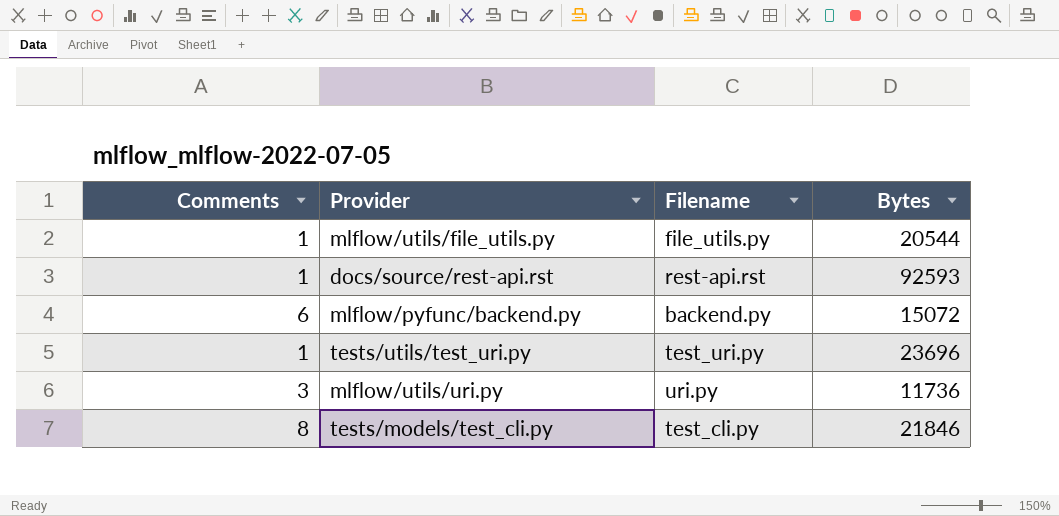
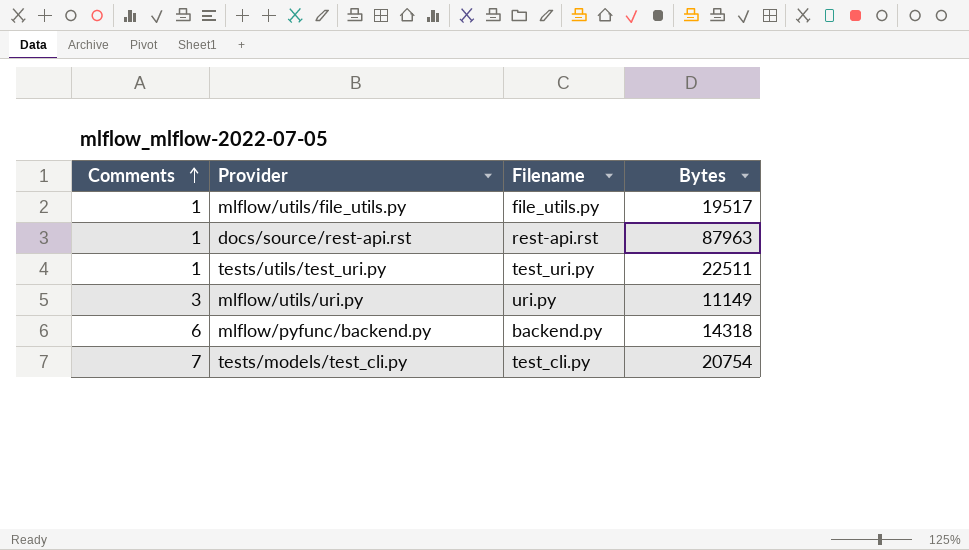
row order: none -> Comments ascending
mlflow/utils/file_utils.py | Bytes: 20544 -> 19517
docs/source/rest-api.rst | Bytes: 92593 -> 87963
tests/utils/test_uri.py | Bytes: 23696 -> 22511
mlflow/utils/uri.py | Bytes: 11736 -> 11149
mlflow/pyfunc/backend.py | Bytes: 15072 -> 14318
tests/models/test_cli.py | Comments: 8 -> 7
tests/models/test_cli.py | Bytes: 21846 -> 20754

